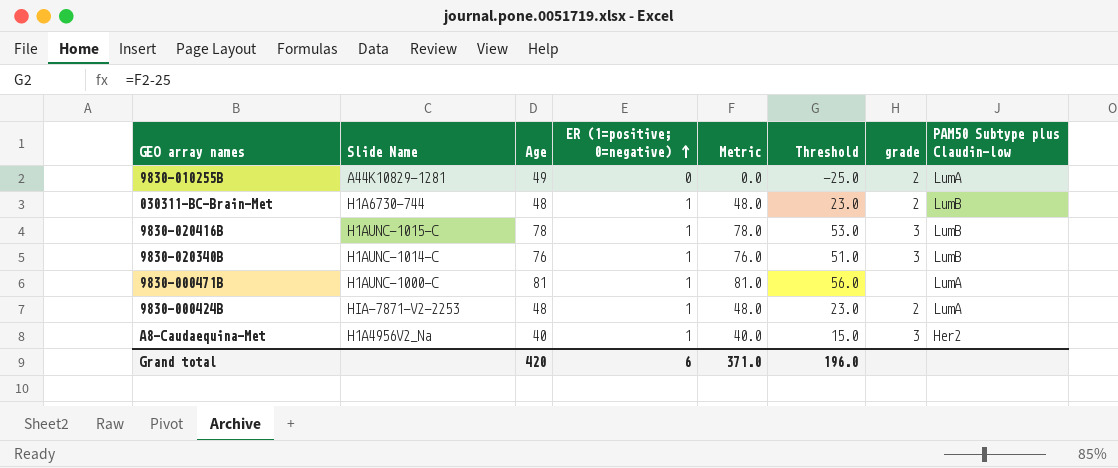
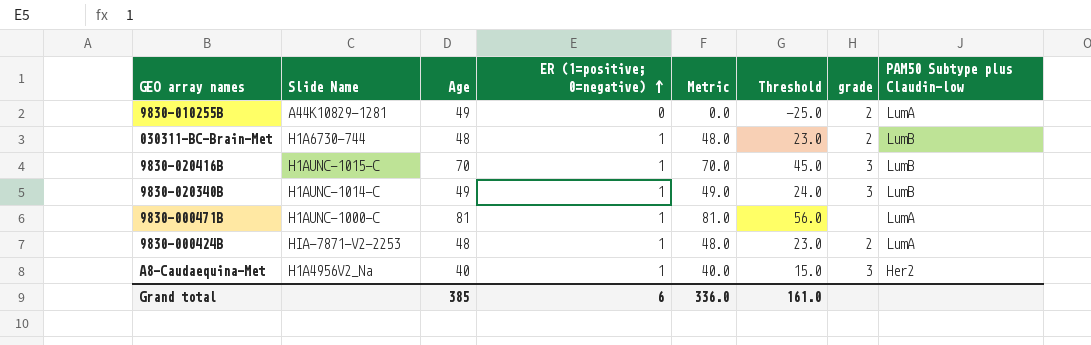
9830-020416B | Age: 78 -> 70
9830-020416B | Metric: 78.0 -> 70.0
9830-020416B | Threshold: 53.0 -> 45.0
9830-020340B | Age: 76 -> 49
9830-020340B | Metric: 76.0 -> 49.0
9830-020340B | Threshold: 51.0 -> 24.0
Grand total | Age: 420 -> 385
Grand total | Metric: 371.0 -> 336.0
Grand total | Threshold: 196.0 -> 161.0

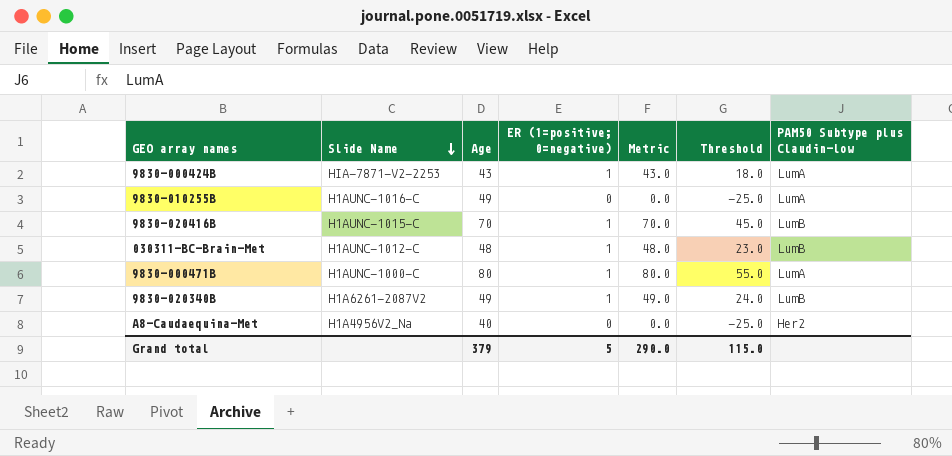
row order: ER (1=positive; 0=negative) ascending -> Slide Name descending
column grade | position: 7 -> none
9830-000424B | Age: 48 -> 43
9830-000424B | Metric: 48.0 -> 43.0
9830-000424B | Threshold: 23.0 -> 18.0
9830-010255B | Slide Name: A44K10829-1281 -> H1AUNC-1016-C
030311-BC-Brain-Met | Slide Name: H1A6730-744 -> H1AUNC-1012-C
9830-000471B | Age: 81 -> 80
9830-000471B | Metric: 81.0 -> 80.0
9830-000471B | Threshold: 56.0 -> 55.0
9830-020340B | Slide Name: H1AUNC-1014-C -> H1A6261-2087V2
A8-Caudaequina-Met | ER (1=positive; 0=negative): 1 -> 0
A8-Caudaequina-Met | Metric: 40.0 -> 0.0
A8-Caudaequina-Met | Threshold: 15.0 -> -25.0
Grand total | Age: 385 -> 379
Grand total | ER (1=positive; 0=negative): 6 -> 5
Grand total | Metric: 336.0 -> 290.0
Grand total | Threshold: 161.0 -> 115.0

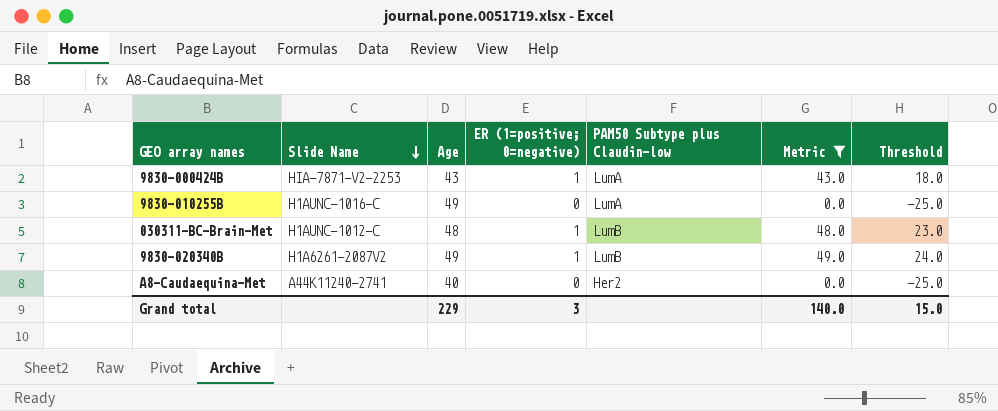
filter: none -> Metric <= 49.0
column PAM50 Subtype plus Claudin-low | position: 7 -> 5
A8-Caudaequina-Met | Slide Name: H1A4956V2_Na -> A44K11240-2741
Grand total | Age: 379 -> 229
Grand total | ER (1=positive; 0=negative): 5 -> 3
Grand total | Metric: 290.0 -> 140.0
Grand total | Threshold: 115.0 -> 15.0

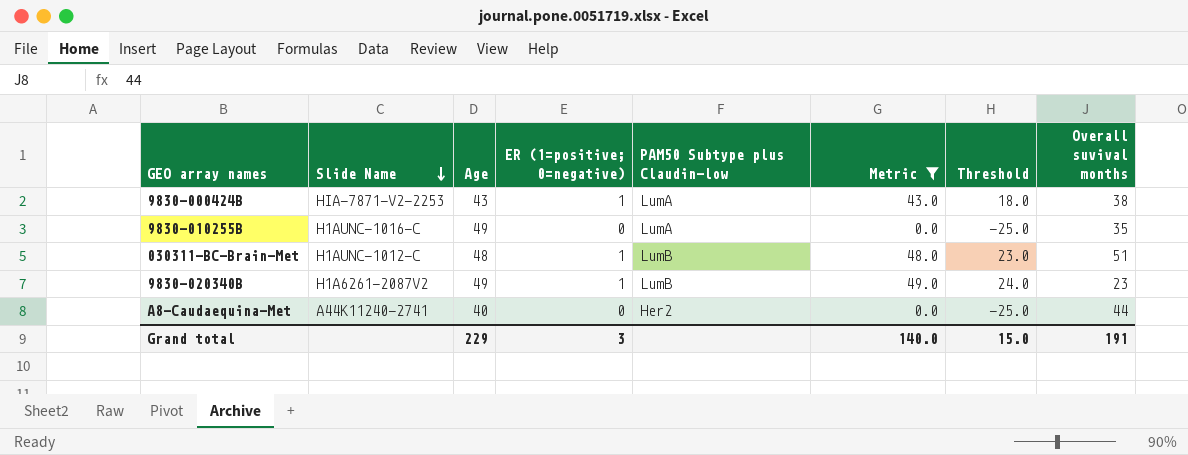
column Overall suvival months | position: none -> 8

